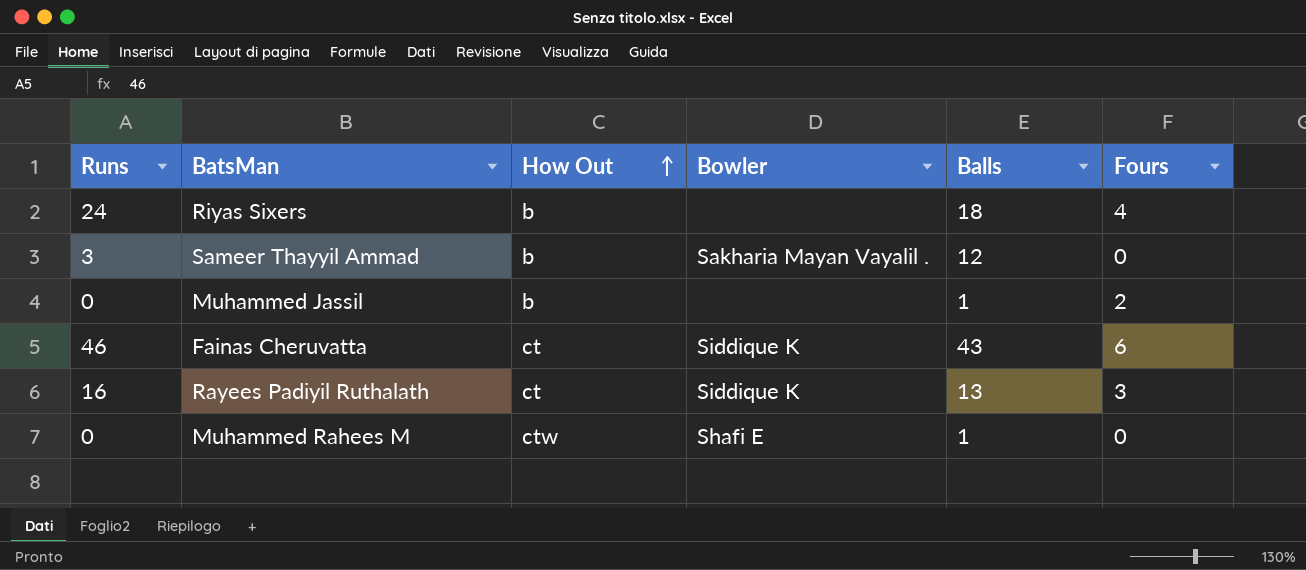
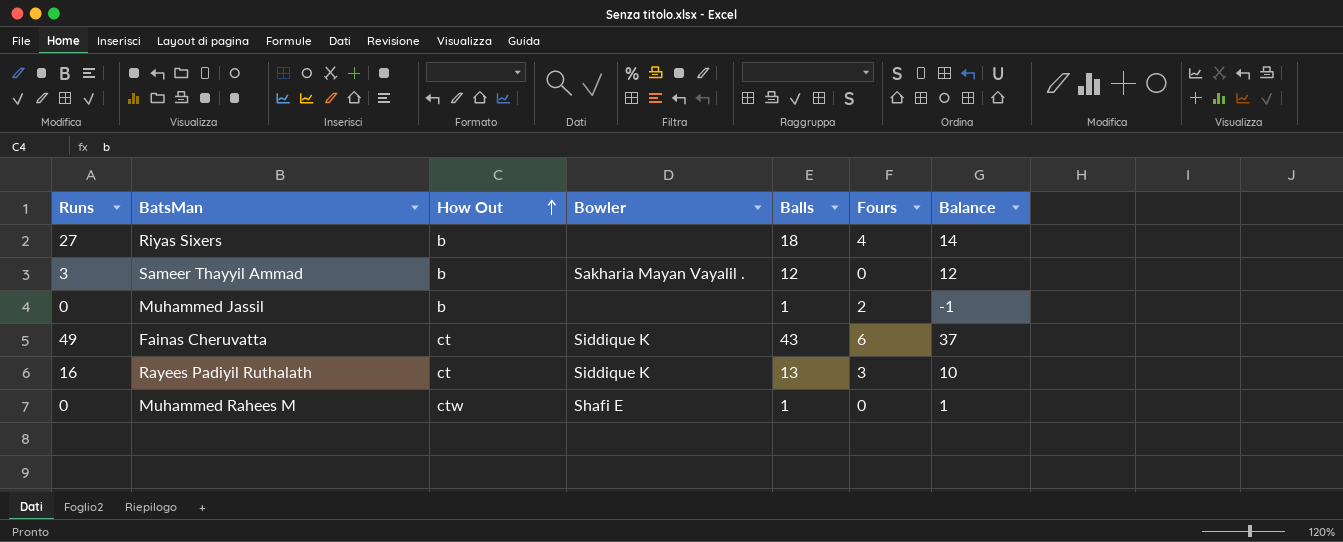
column Balance | formula: none -> [Balls] - [Fours]
Riyas Sixers | Runs: 24 -> 27
Fainas Cheruvatta | Runs: 46 -> 49

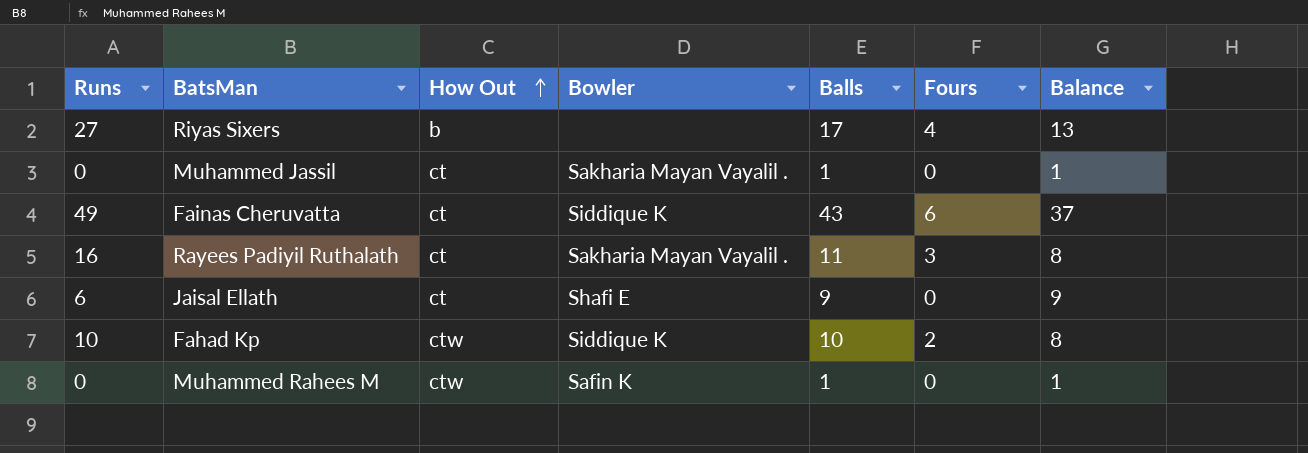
row Sameer Thayyil Ammad: 3 | b | Sakharia Mayan Vayalil . | 12 | 0 | 12 -> none
Riyas Sixers | Balls: 18 -> 17
Riyas Sixers | Balance: 14 -> 13
Muhammed Jassil | How Out: b -> ct
Muhammed Jassil | Bowler: none -> Sakharia Mayan Vayalil .
Muhammed Jassil | Fours: 2 -> 0
Muhammed Jassil | Balance: -1 -> 1
Rayees Padiyil Ruthalath | Bowler: Siddique K -> Sakharia Mayan Vayalil .
Rayees Padiyil Ruthalath | Balls: 13 -> 11
Rayees Padiyil Ruthalath | Balance: 10 -> 8
row Jaisal Ellath: none -> 6 | ct | Shafi E | 9 | 0 | 9
row Fahad Kp: none -> 10 | ctw | Siddique K | 10 | 2 | 8
Muhammed Rahees M | Bowler: Shafi E -> Safin K

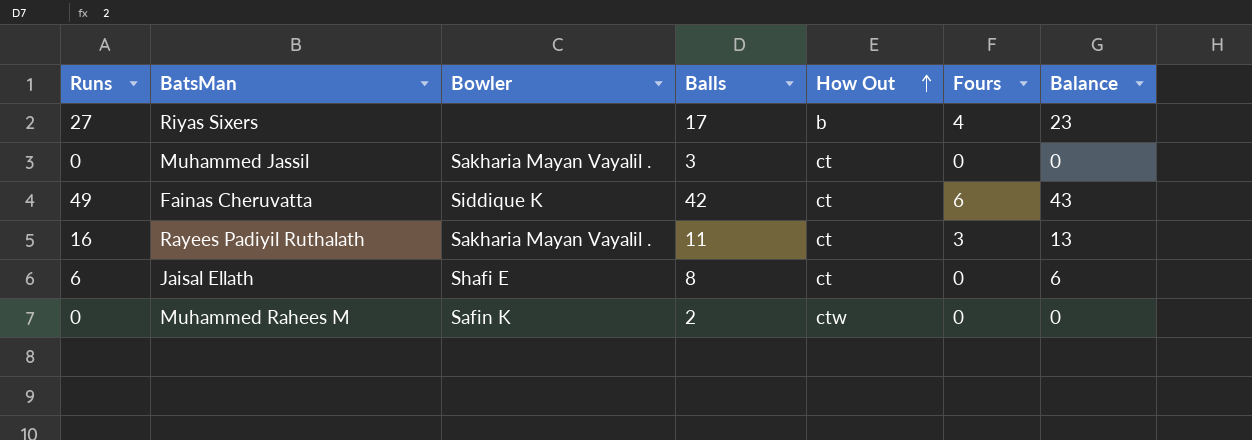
column How Out | position: 3 -> 5
column Balance | formula: [Balls] - [Fours] -> [Runs] - [Fours]
row Fahad Kp: 10 | ctw | Siddique K | 10 | 2 | 8 -> none
Muhammed Jassil | Balls: 1 -> 3
Fainas Cheruvatta | Balls: 43 -> 42
Jaisal Ellath | Balls: 9 -> 8
Muhammed Rahees M | Balls: 1 -> 2

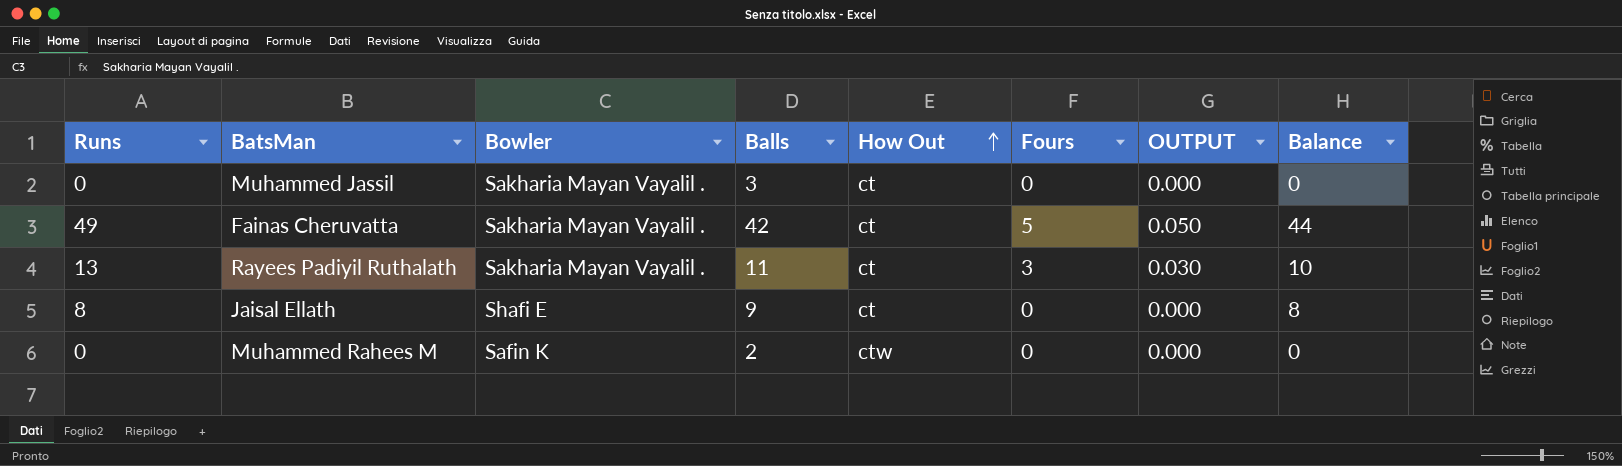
column OUTPUT | formula: none -> [Fours] * 0.01
row Riyas Sixers: 27 | none | 17 | b | 4 | 23 -> none
Fainas Cheruvatta | Bowler: Siddique K -> Sakharia Mayan Vayalil .
Fainas Cheruvatta | Fours: 6 -> 5
Fainas Cheruvatta | Balance: 43 -> 44
Rayees Padiyil Ruthalath | Runs: 16 -> 13
Rayees Padiyil Ruthalath | Balance: 13 -> 10
Jaisal Ellath | Runs: 6 -> 8
Jaisal Ellath | Balls: 8 -> 9
Jaisal Ellath | Balance: 6 -> 8

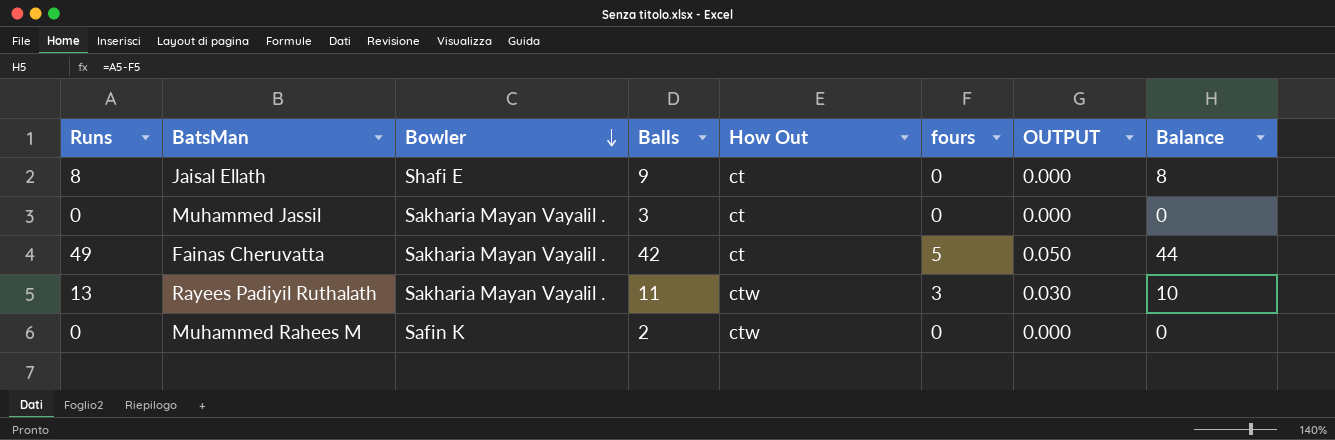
row order: How Out ascending -> Bowler descending
column name: Fours -> fours
Rayees Padiyil Ruthalath | How Out: ct -> ctw

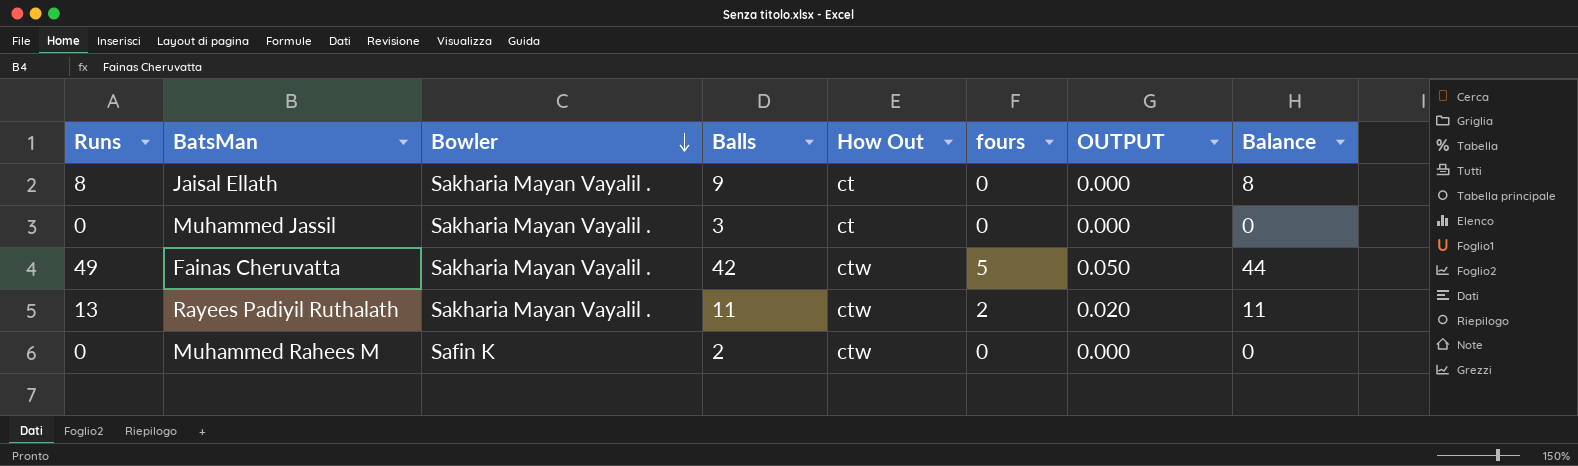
Jaisal Ellath | Bowler: Shafi E -> Sakharia Mayan Vayalil .
Fainas Cheruvatta | How Out: ct -> ctw
Rayees Padiyil Ruthalath | fours: 3 -> 2
Rayees Padiyil Ruthalath | OUTPUT: 0.030 -> 0.020
Rayees Padiyil Ruthalath | Balance: 10 -> 11

